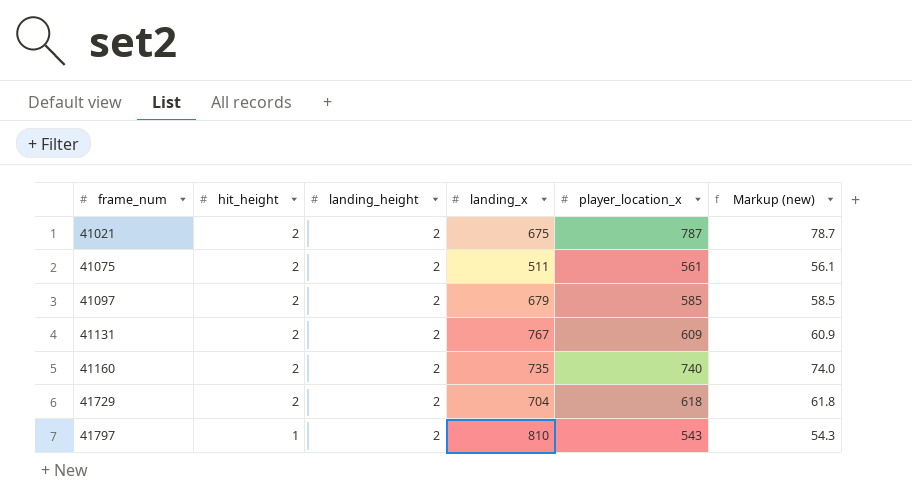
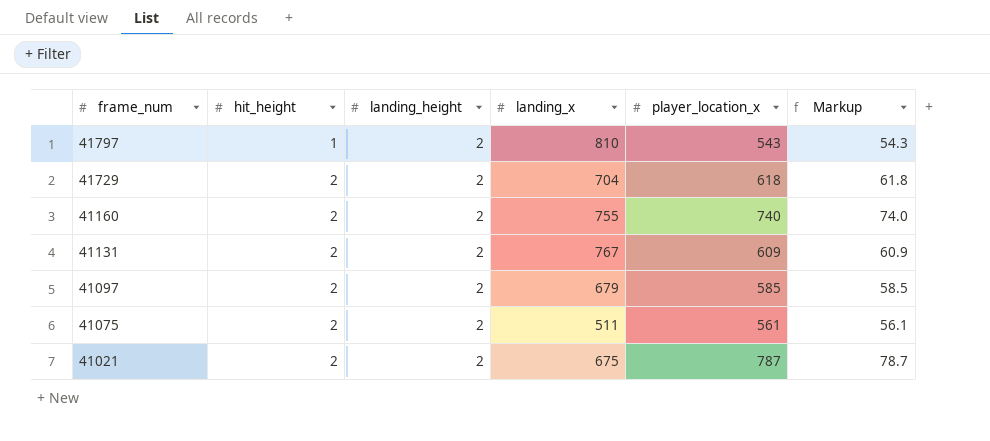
row order: frame_num ascending -> frame_num descending
column name: Markup (new) -> Markup
41160 | landing_x: 735 -> 755

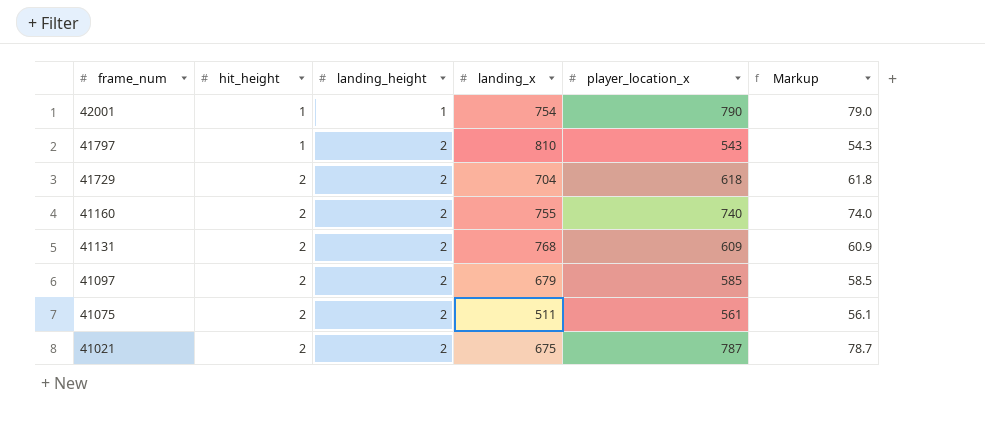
row 42001: none -> 1 | 1 | 754 | 790 | 79.0
41131 | landing_x: 767 -> 768

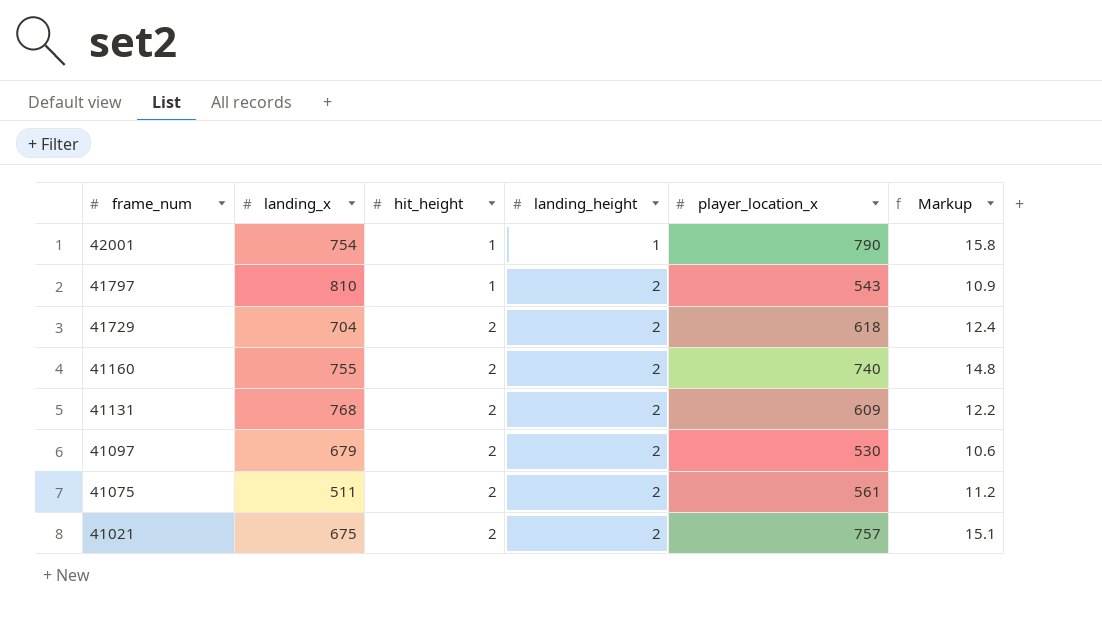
column landing_x | position: 4 -> 2
column Markup | formula: [player_location_x] * 0.1 -> [player_location_x] * 0.02
41097 | player_location_x: 585 -> 530
41021 | player_location_x: 787 -> 757

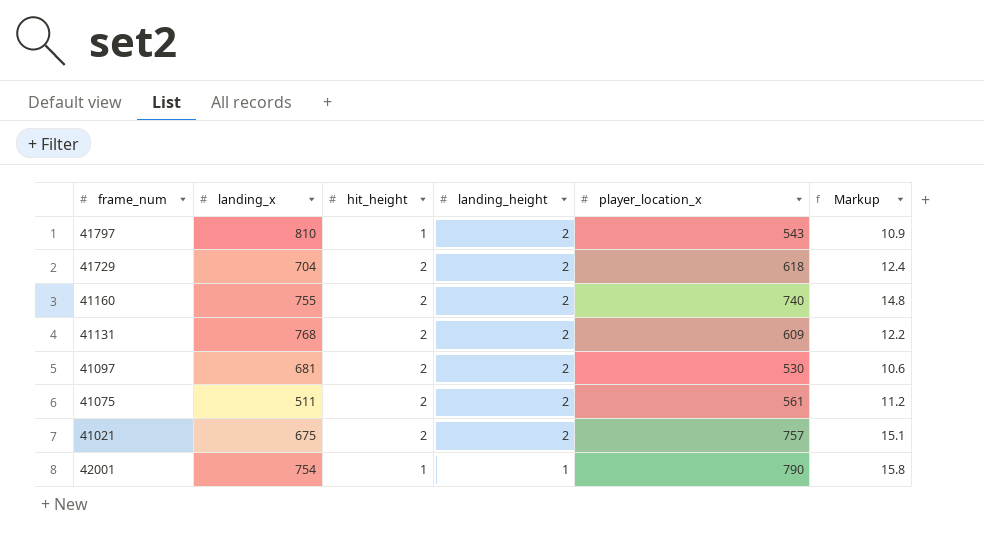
row order: frame_num descending -> landing_height descending
41097 | landing_x: 679 -> 681

